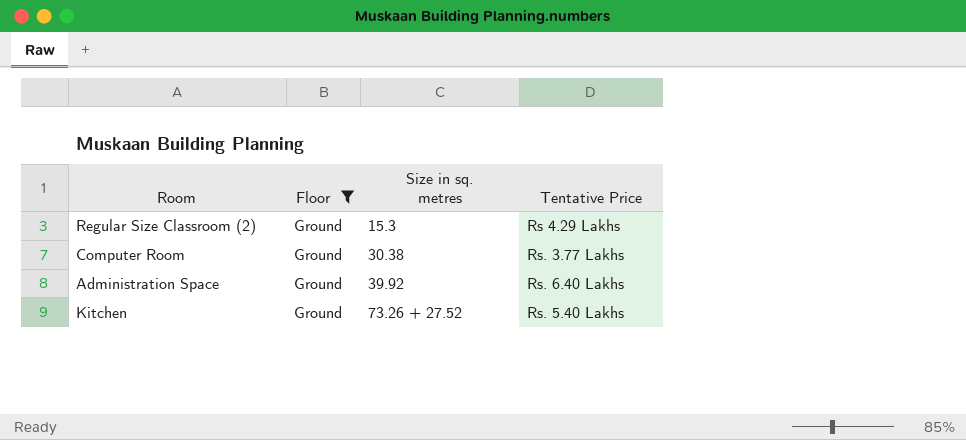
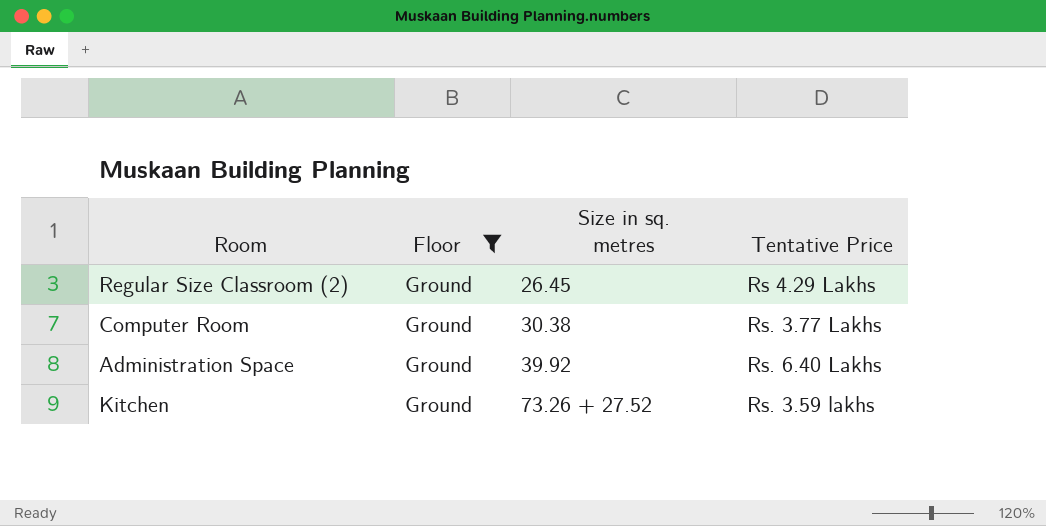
Regular Size Classroom (2) | Size in sq. metres: 15.3 -> 26.45
Kitchen | Tentative Price: Rs. 5.40 Lakhs -> Rs. 3.59 lakhs

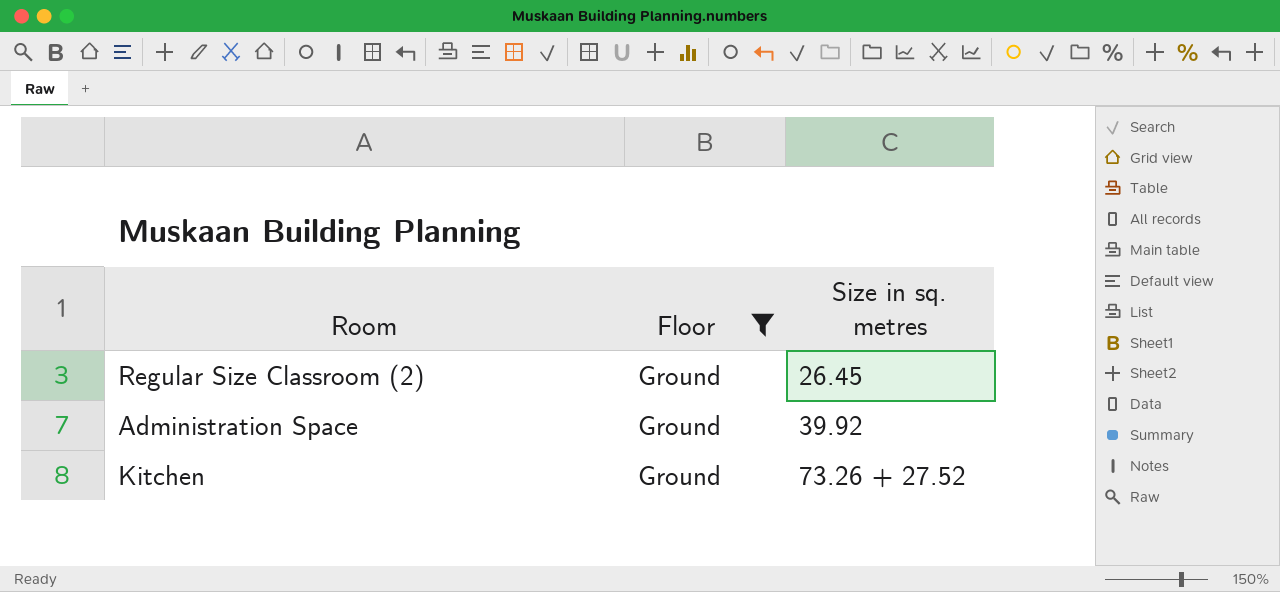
column Tentative Price | position: 4 -> none
row Computer Room: Ground | 30.38 | Rs. 3.77 Lakhs -> none

